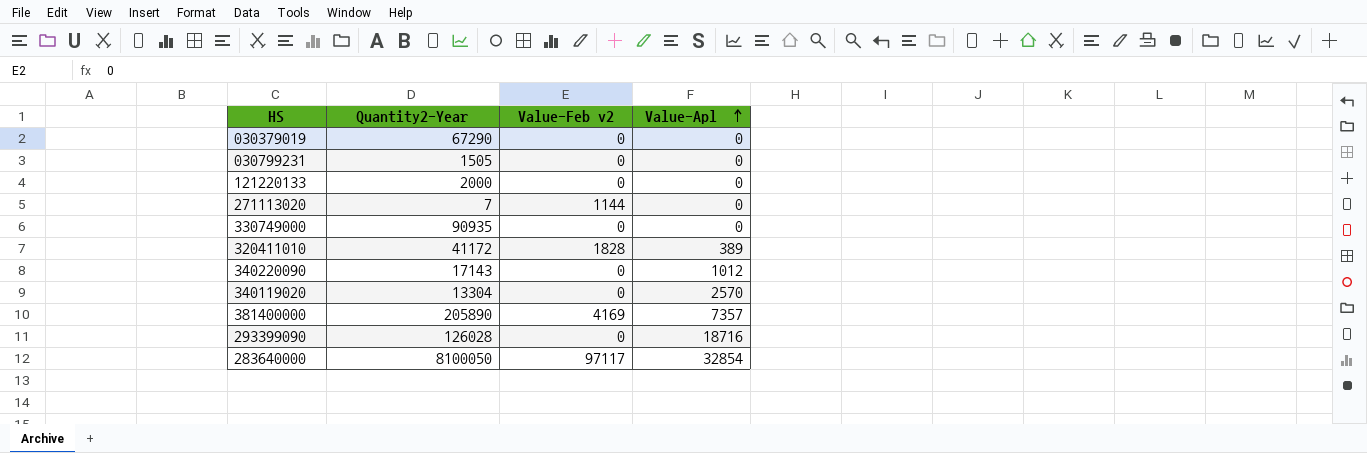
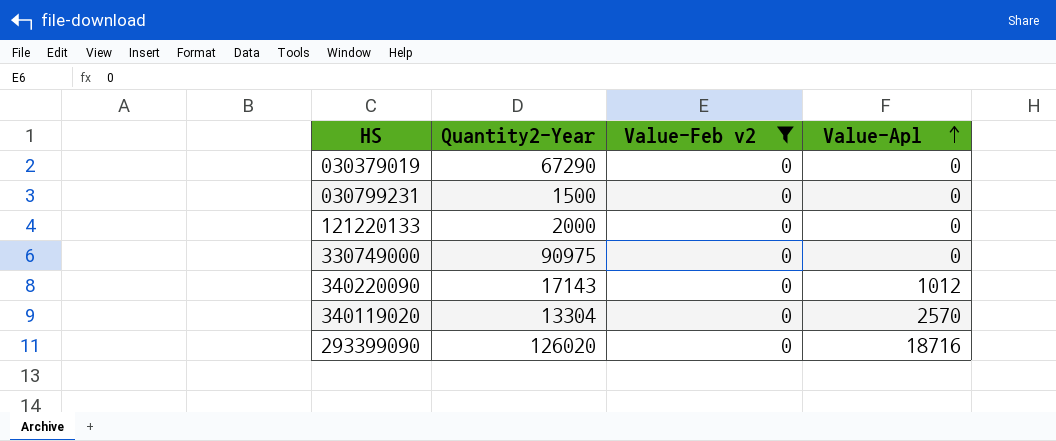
filter: none -> Value-Feb v2 = 0
030799231 | Quantity2-Year: 1505 -> 1500
330749000 | Quantity2-Year: 90935 -> 90975
293399090 | Quantity2-Year: 126028 -> 126020

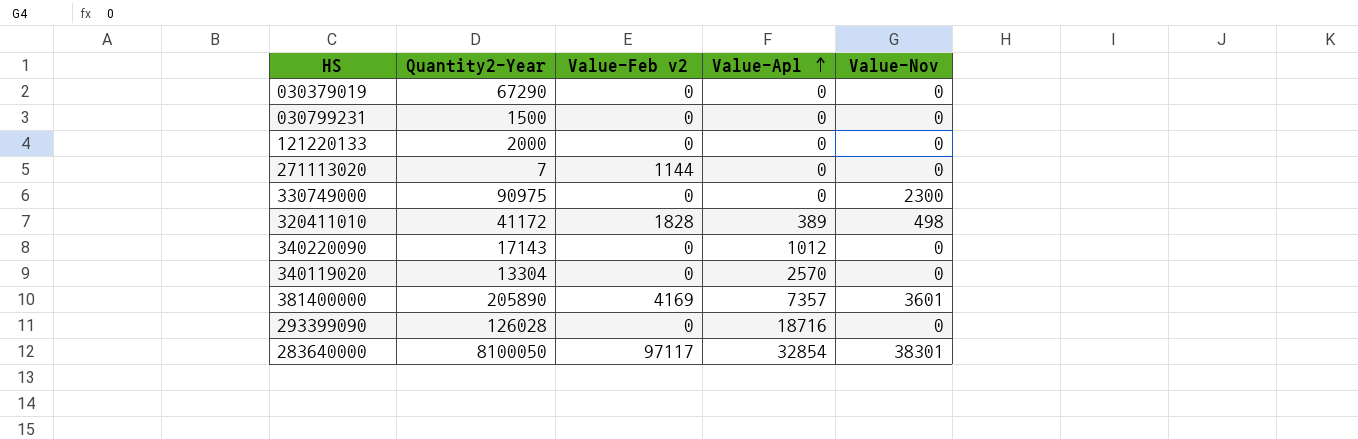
filter: Value-Feb v2 = 0 -> none
column Value-Nov | position: none -> 5
293399090 | Quantity2-Year: 126020 -> 126028

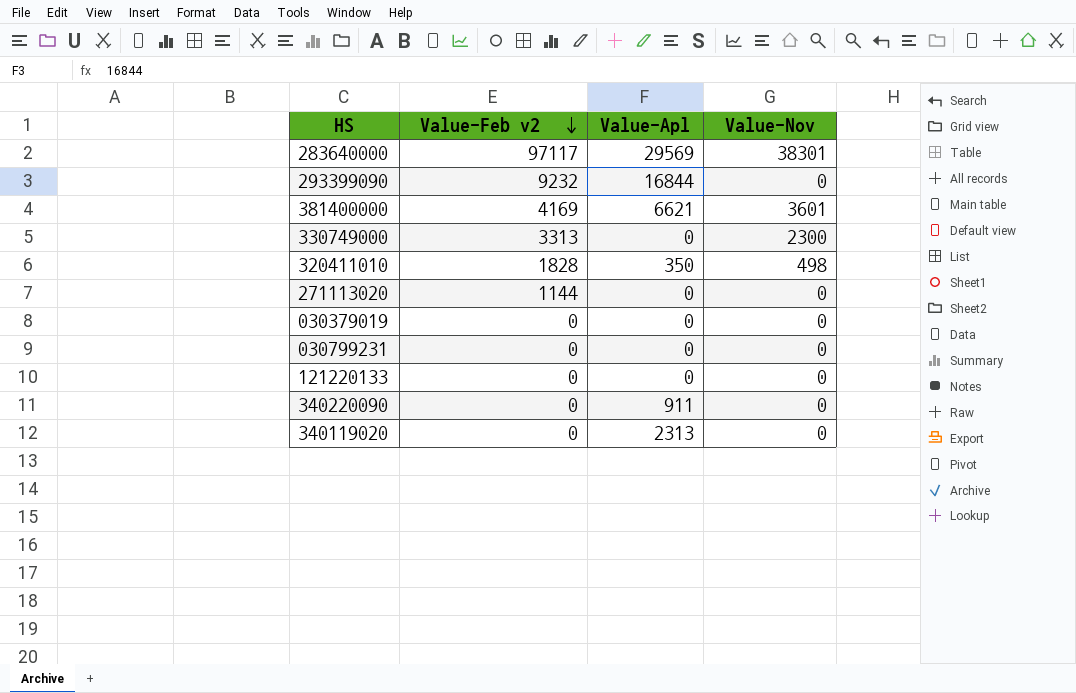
row order: Value-Apl ascending -> Value-Feb v2 descending
column Quantity2-Year | position: 2 -> none
283640000 | Value-Apl: 32854 -> 29569
293399090 | Value-Feb v2: 0 -> 9232
293399090 | Value-Apl: 18716 -> 16844
381400000 | Value-Apl: 7357 -> 6621
330749000 | Value-Feb v2: 0 -> 3313
320411010 | Value-Apl: 389 -> 350
340220090 | Value-Apl: 1012 -> 911
340119020 | Value-Apl: 2570 -> 2313

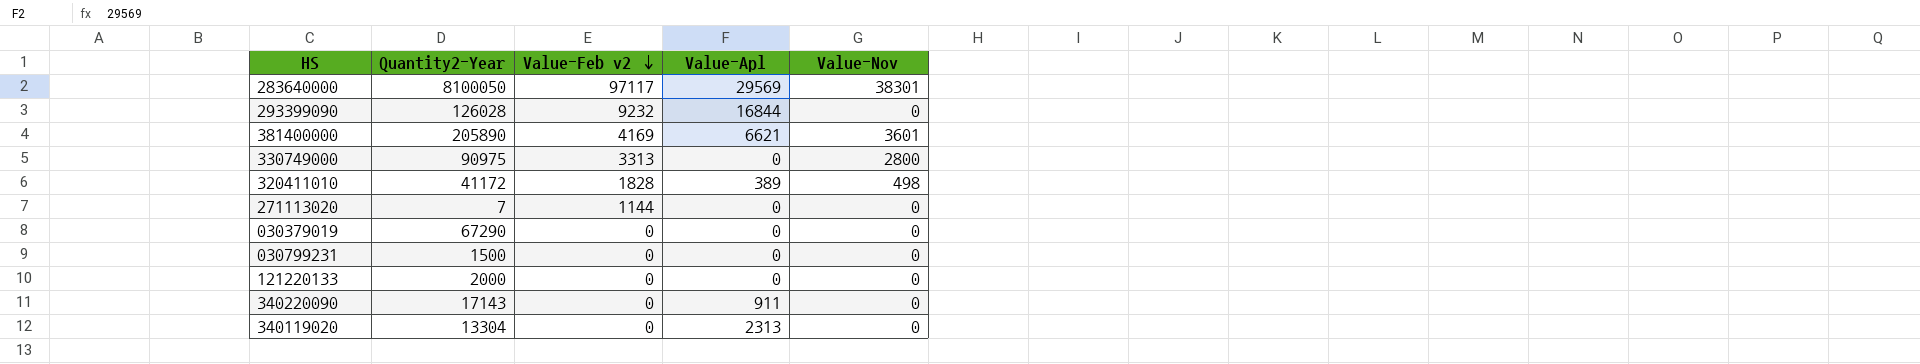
column Quantity2-Year | position: none -> 2
330749000 | Value-Nov: 2300 -> 2800
320411010 | Value-Apl: 350 -> 389

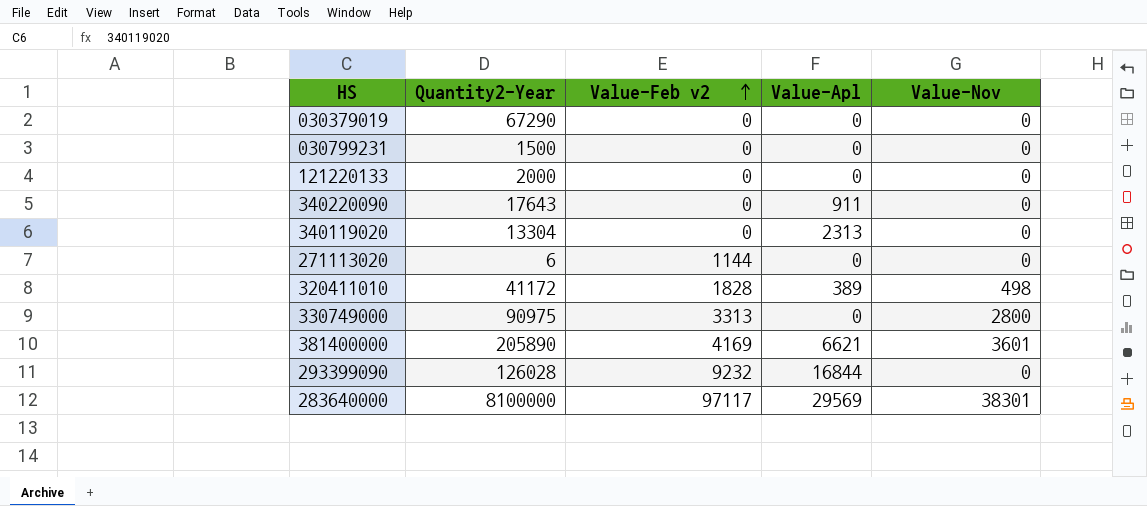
row order: Value-Feb v2 descending -> Value-Feb v2 ascending
340220090 | Quantity2-Year: 17143 -> 17643
271113020 | Quantity2-Year: 7 -> 6
283640000 | Quantity2-Year: 8100050 -> 8100000

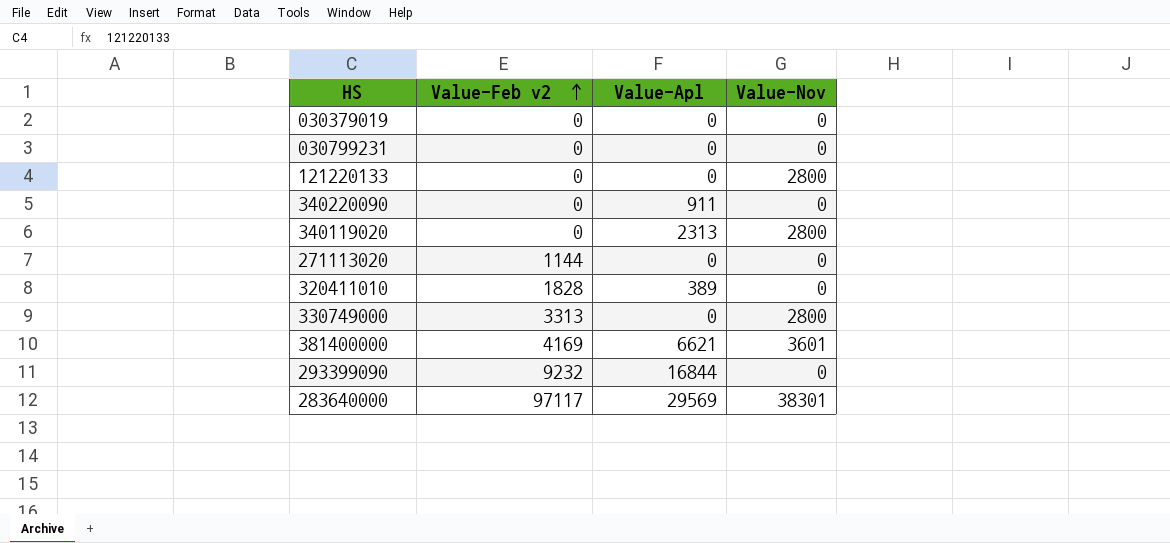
column Quantity2-Year | position: 2 -> none
121220133 | Value-Nov: 0 -> 2800
340119020 | Value-Nov: 0 -> 2800
320411010 | Value-Nov: 498 -> 0

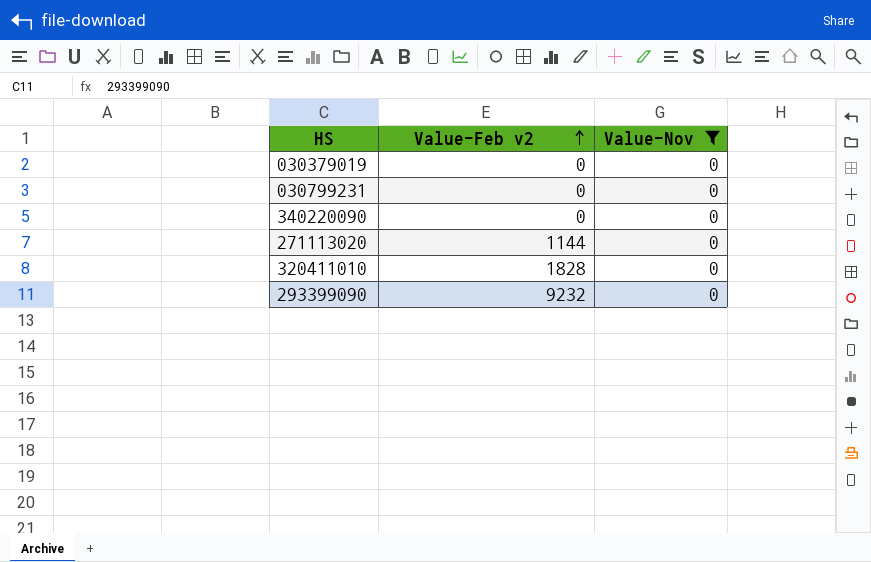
filter: none -> Value-Nov = 0
column Value-Apl | position: 3 -> none

